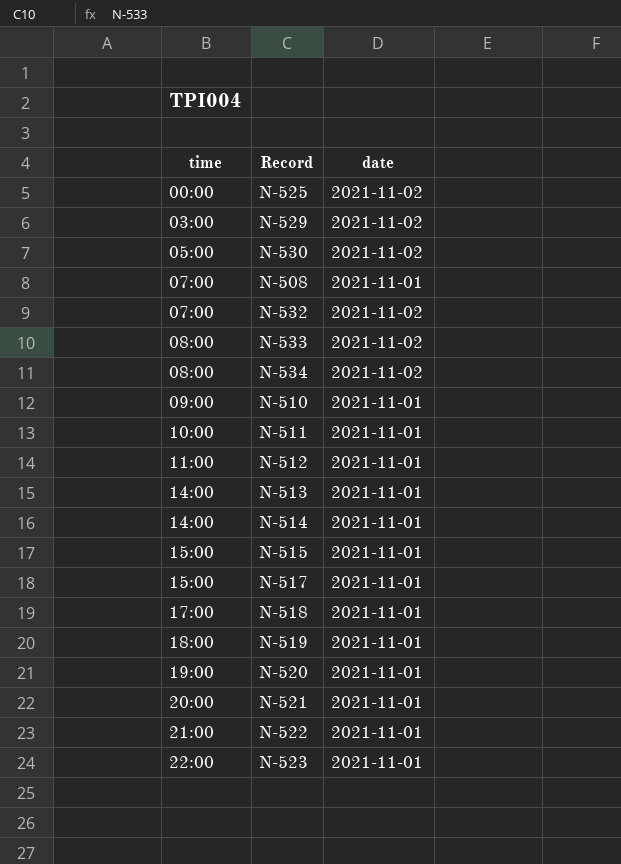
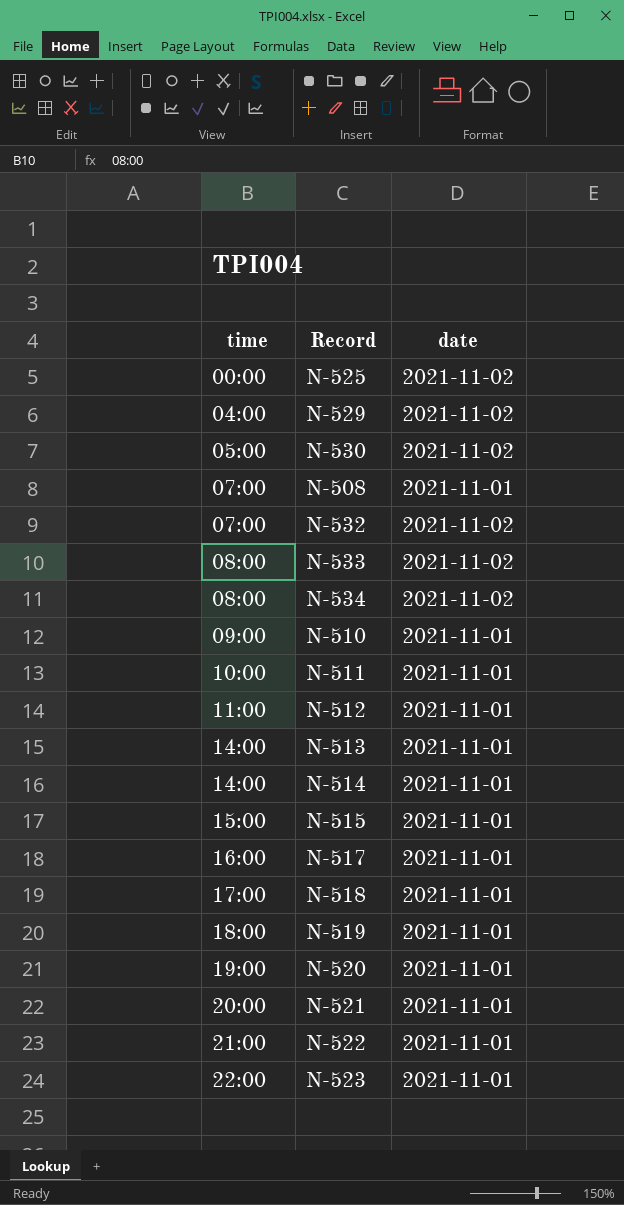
N-529 | time: 03:00 -> 04:00
N-517 | time: 15:00 -> 16:00

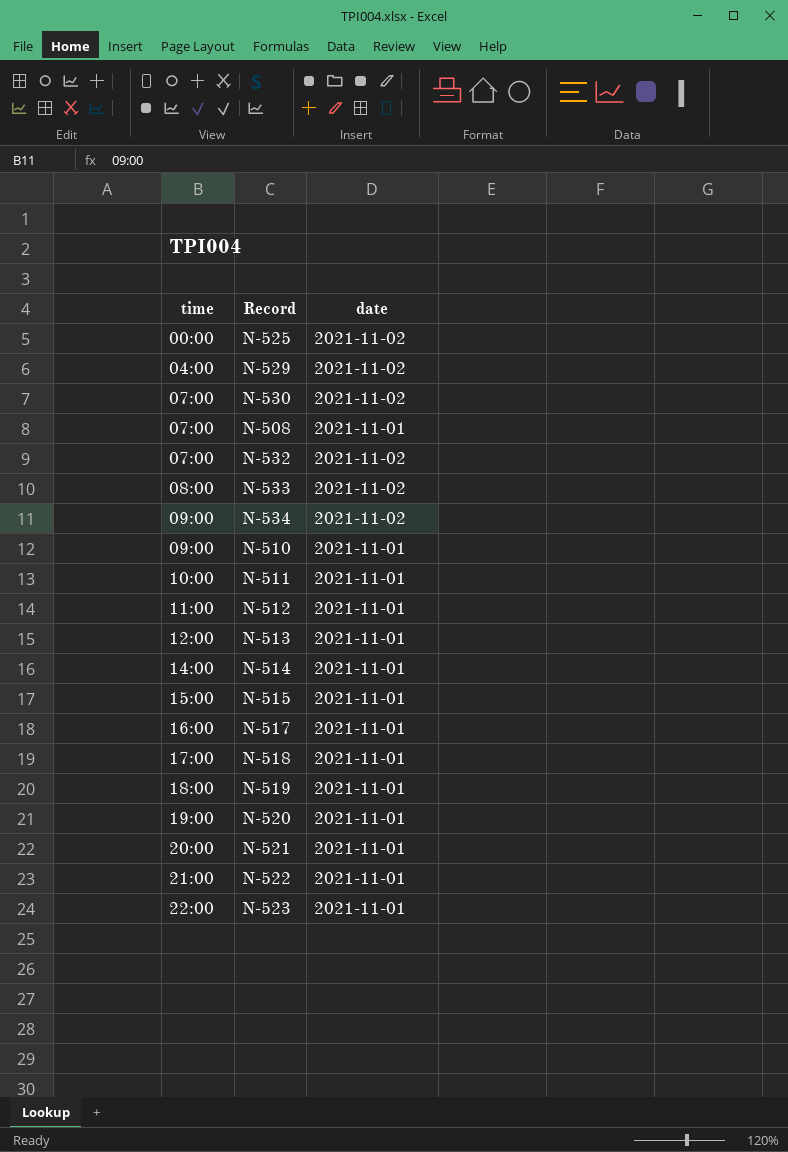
N-530 | time: 05:00 -> 07:00
N-534 | time: 08:00 -> 09:00
N-513 | time: 14:00 -> 12:00

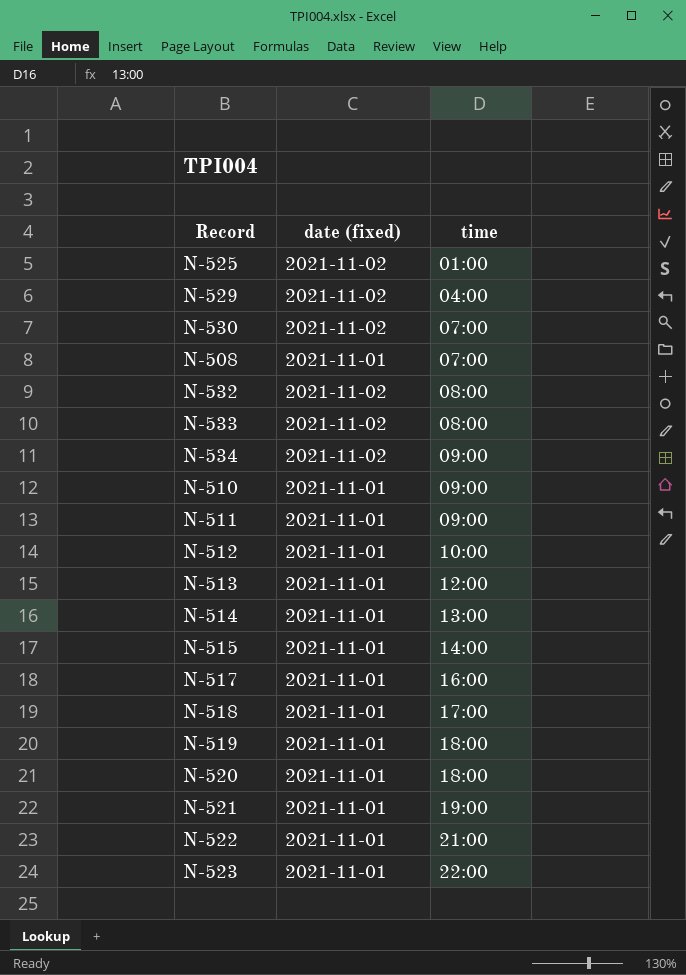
column name: date -> date (fixed)
column time | position: 1 -> 3
N-525 | time: 00:00 -> 01:00
N-532 | time: 07:00 -> 08:00
N-511 | time: 10:00 -> 09:00
N-512 | time: 11:00 -> 10:00
N-514 | time: 14:00 -> 13:00
N-515 | time: 15:00 -> 14:00
N-520 | time: 19:00 -> 18:00
N-521 | time: 20:00 -> 19:00

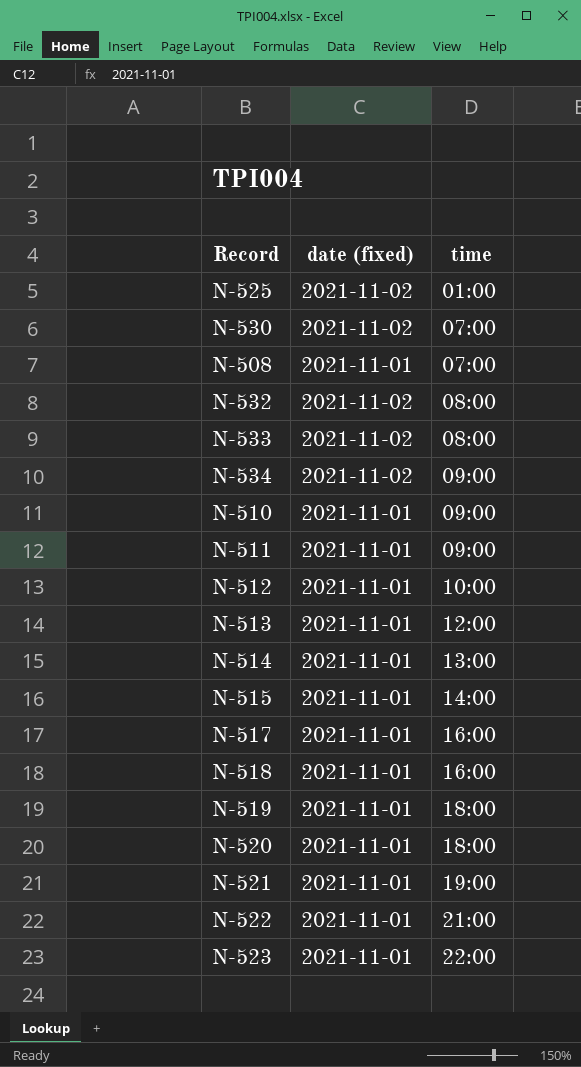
row N-529: 2021-11-02 | 04:00 -> none
N-518 | time: 17:00 -> 16:00

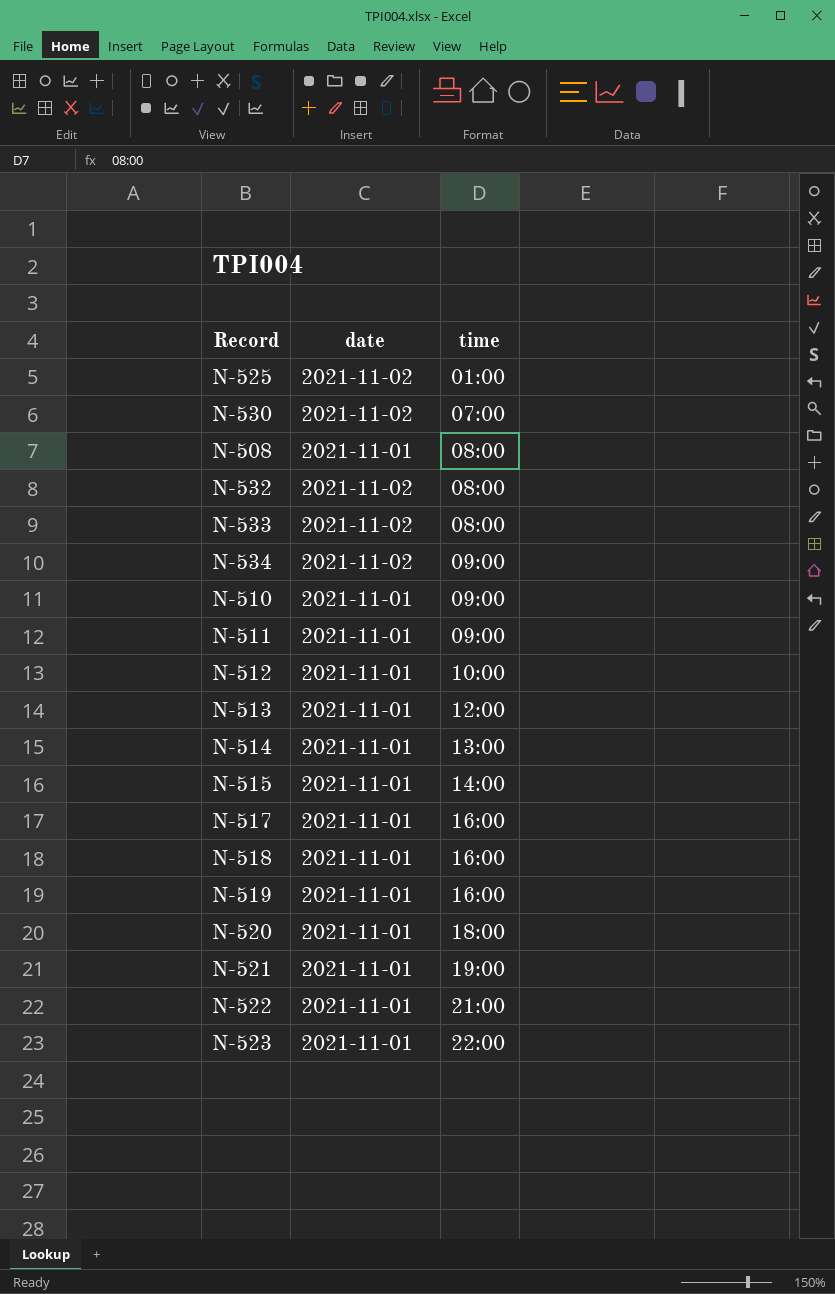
column name: date (fixed) -> date
N-508 | time: 07:00 -> 08:00
N-519 | time: 18:00 -> 16:00

